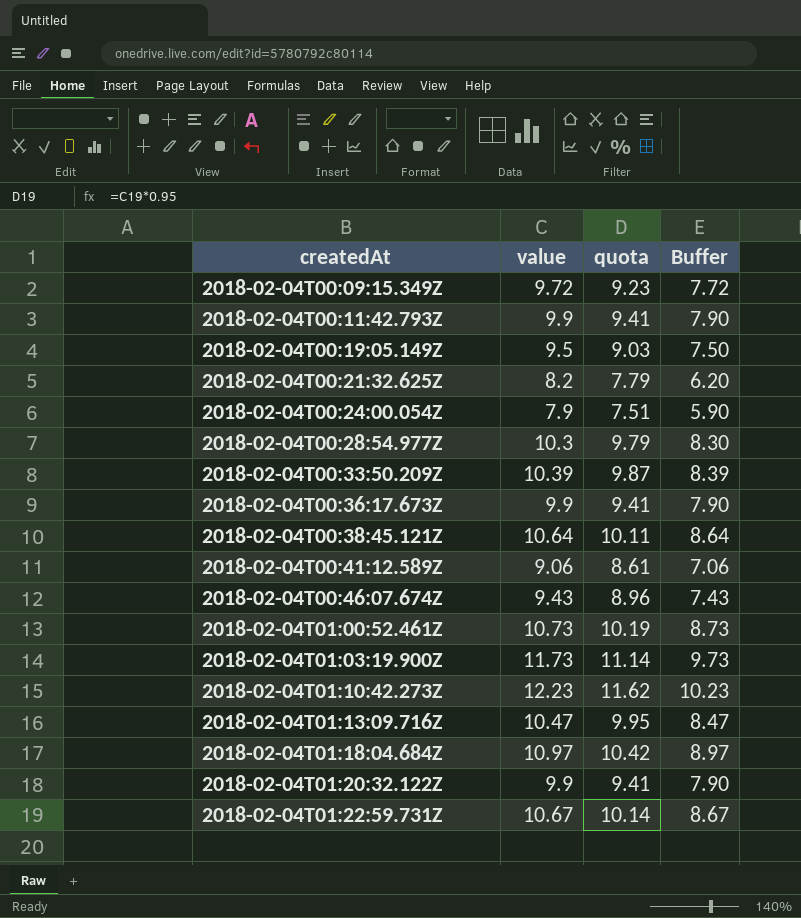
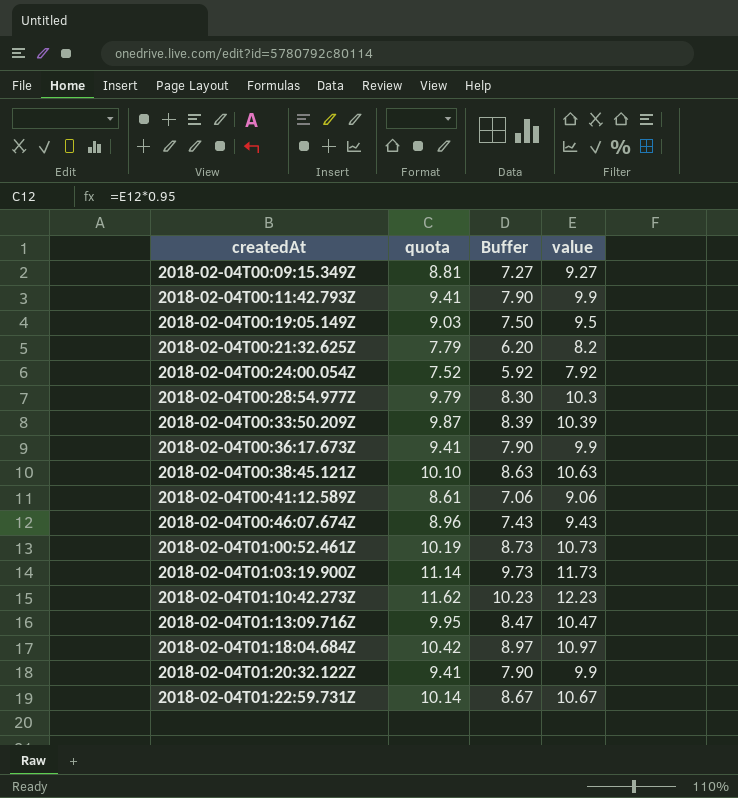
column value | position: 2 -> 4
2018-02-04T00:09:15.349Z | quota: 9.23 -> 8.81
2018-02-04T00:09:15.349Z | Buffer: 7.72 -> 7.27
2018-02-04T00:09:15.349Z | value: 9.72 -> 9.27
2018-02-04T00:24:00.054Z | quota: 7.51 -> 7.52
2018-02-04T00:24:00.054Z | Buffer: 5.90 -> 5.92
2018-02-04T00:24:00.054Z | value: 7.9 -> 7.92
2018-02-04T00:38:45.121Z | quota: 10.11 -> 10.10
2018-02-04T00:38:45.121Z | Buffer: 8.64 -> 8.63
2018-02-04T00:38:45.121Z | value: 10.64 -> 10.63

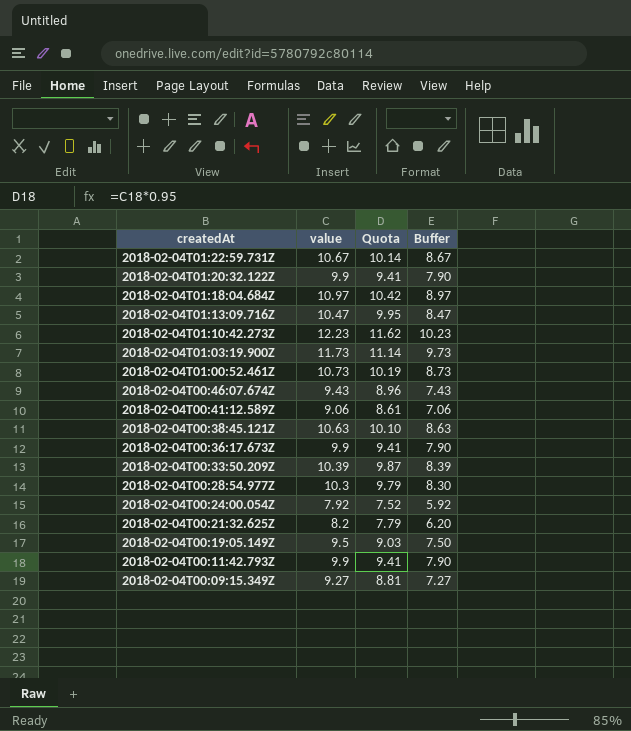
row order: createdAt ascending -> createdAt descending
column value | position: 4 -> 2
column name: quota -> Quota

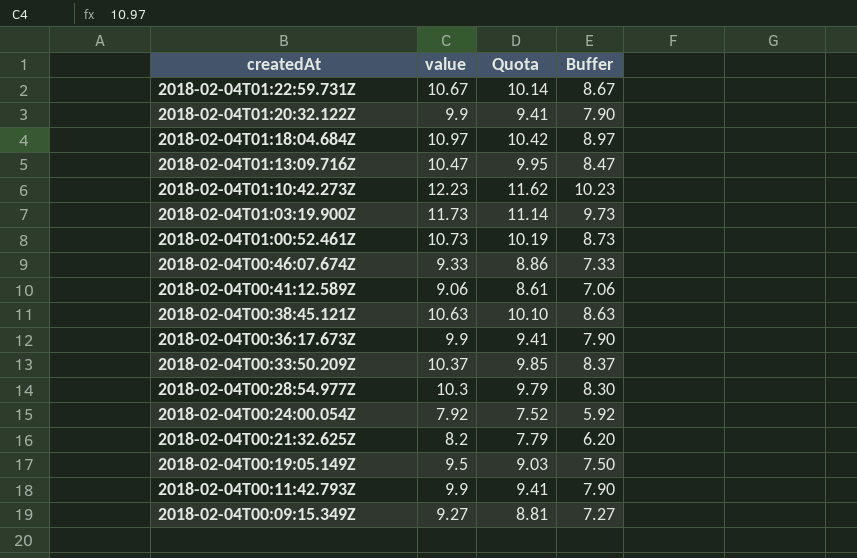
2018-02-04T00:46:07.674Z | value: 9.43 -> 9.33
2018-02-04T00:46:07.674Z | Quota: 8.96 -> 8.86
2018-02-04T00:46:07.674Z | Buffer: 7.43 -> 7.33
2018-02-04T00:33:50.209Z | value: 10.39 -> 10.37
2018-02-04T00:33:50.209Z | Quota: 9.87 -> 9.85
2018-02-04T00:33:50.209Z | Buffer: 8.39 -> 8.37

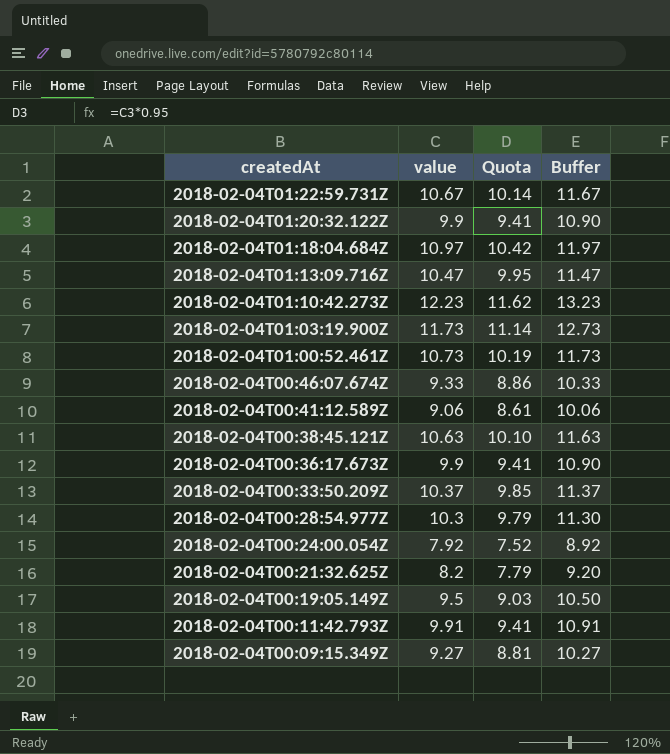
column Buffer | formula: [value] - 2 -> [value] + 1
2018-02-04T00:11:42.793Z | value: 9.9 -> 9.91

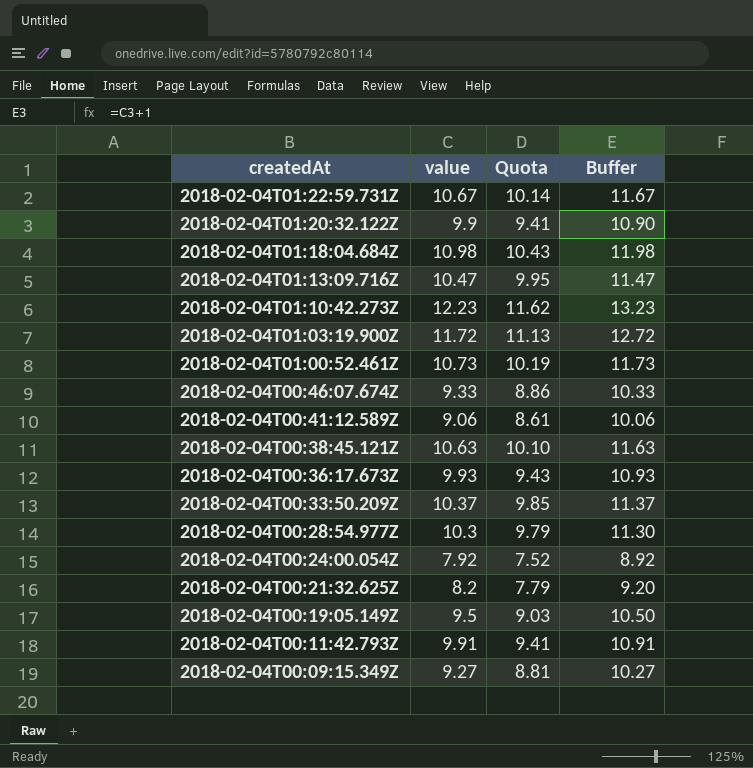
2018-02-04T01:18:04.684Z | value: 10.97 -> 10.98
2018-02-04T01:18:04.684Z | Quota: 10.42 -> 10.43
2018-02-04T01:18:04.684Z | Buffer: 11.97 -> 11.98
2018-02-04T01:03:19.900Z | value: 11.73 -> 11.72
2018-02-04T01:03:19.900Z | Quota: 11.14 -> 11.13
2018-02-04T01:03:19.900Z | Buffer: 12.73 -> 12.72
2018-02-04T00:36:17.673Z | value: 9.9 -> 9.93
2018-02-04T00:36:17.673Z | Quota: 9.41 -> 9.43
2018-02-04T00:36:17.673Z | Buffer: 10.90 -> 10.93

